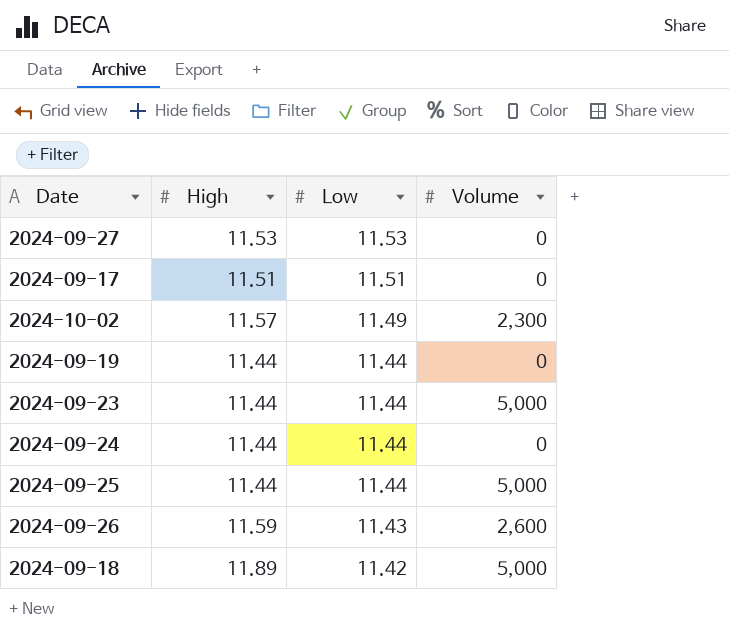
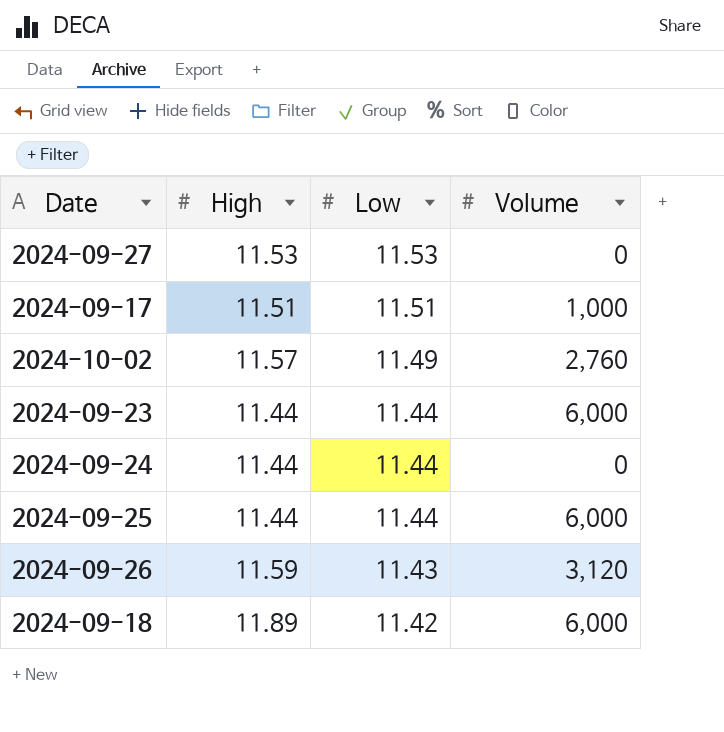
row 2024-09-19: 11.44 | 11.44 | 0 -> none
2024-09-17 | Volume: 0 -> 1,000
2024-10-02 | Volume: 2,300 -> 2,760
2024-09-23 | Volume: 5,000 -> 6,000
2024-09-25 | Volume: 5,000 -> 6,000
2024-09-26 | Volume: 2,600 -> 3,120
2024-09-18 | Volume: 5,000 -> 6,000

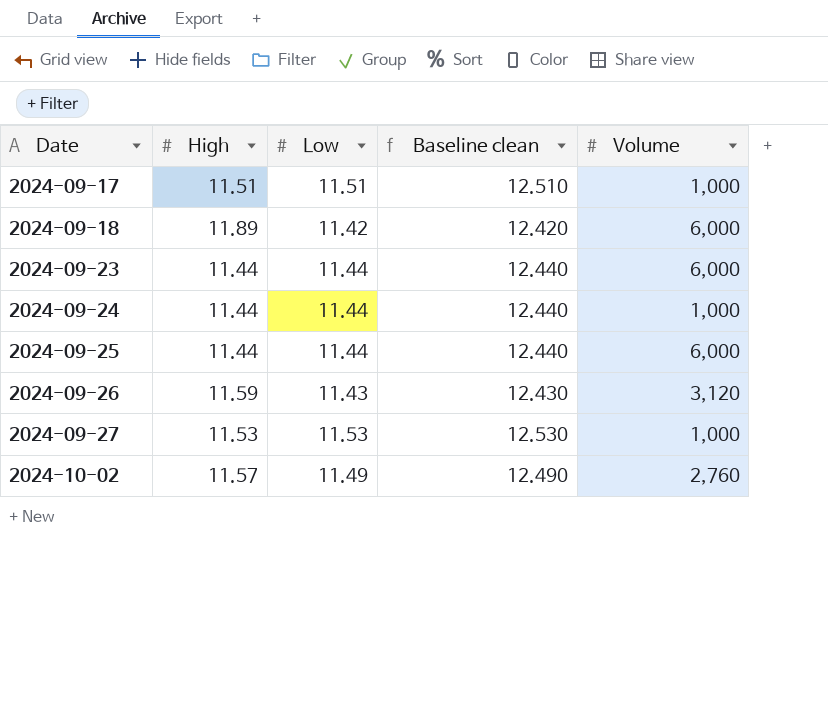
row order: Low descending -> Date ascending
column Baseline clean | formula: none -> [Low] + 1
2024-09-24 | Volume: 0 -> 1,000
2024-09-27 | Volume: 0 -> 1,000

